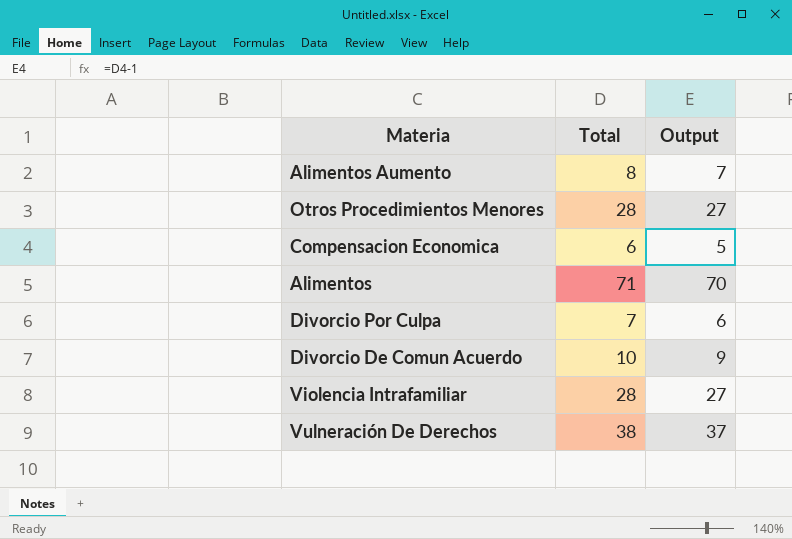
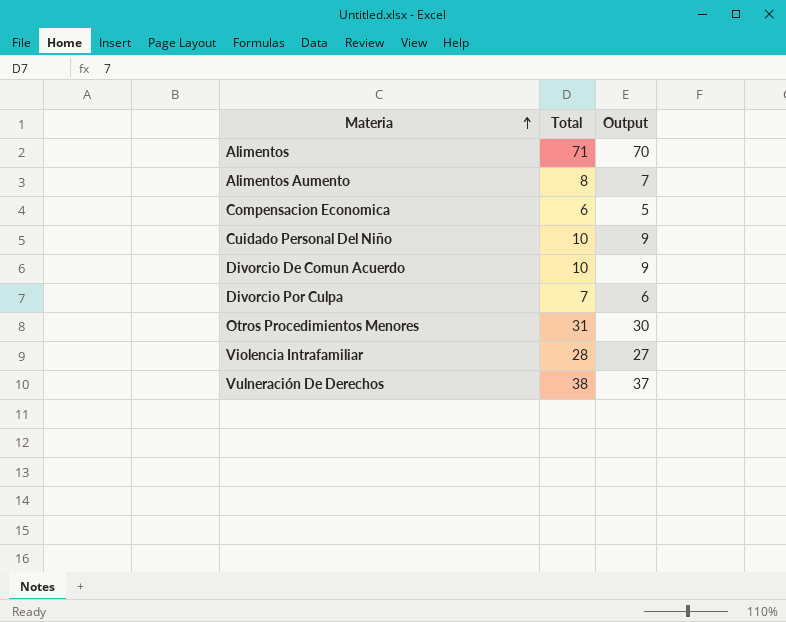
row order: none -> Materia ascending
row Cuidado Personal Del Niño: none -> 10 | 9
Otros Procedimientos Menores | Total: 28 -> 31
Otros Procedimientos Menores | Output: 27 -> 30

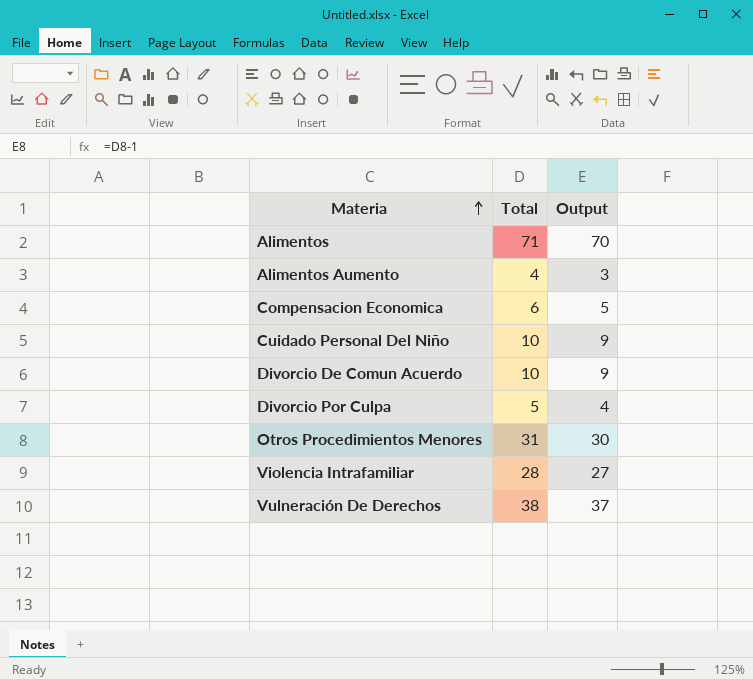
Alimentos Aumento | Total: 8 -> 4
Alimentos Aumento | Output: 7 -> 3
Divorcio Por Culpa | Total: 7 -> 5
Divorcio Por Culpa | Output: 6 -> 4

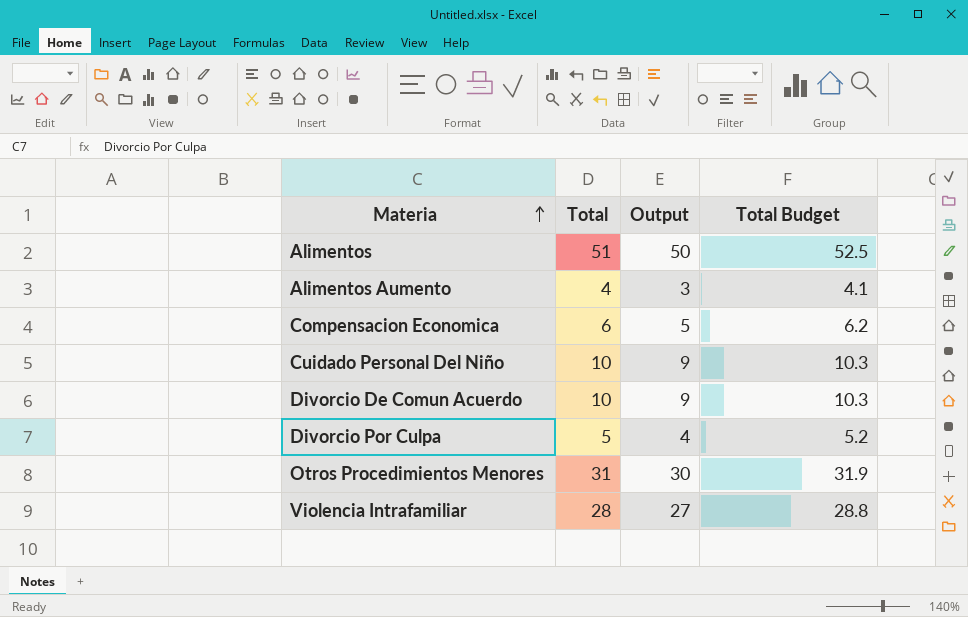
column Total Budget | formula: none -> [Total] * 1.03
row Vulneración De Derechos: 38 | 37 -> none
Alimentos | Total: 71 -> 51
Alimentos | Output: 70 -> 50

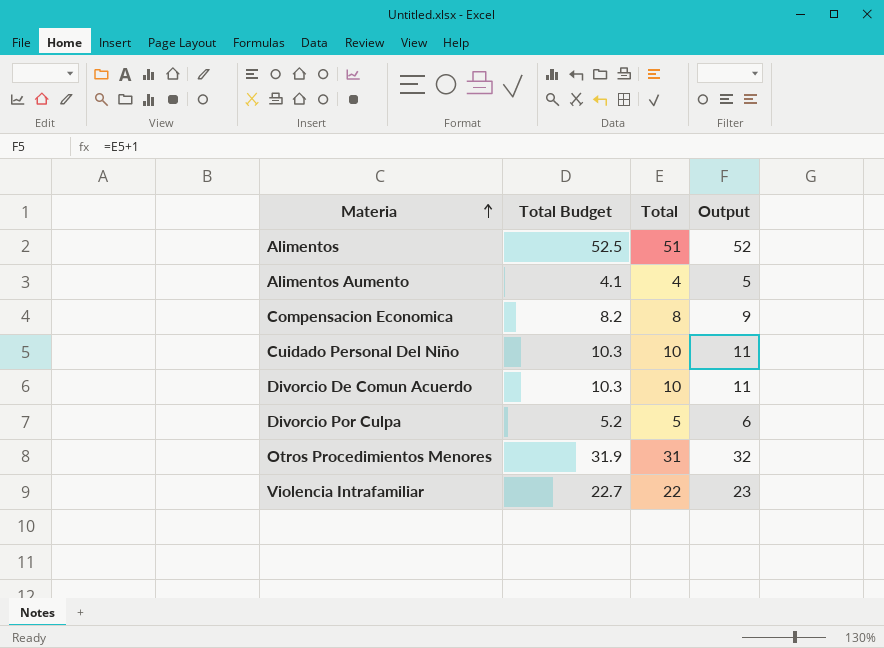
column Total Budget | position: 4 -> 2
column Output | formula: [Total] - 1 -> [Total] + 1
Compensacion Economica | Total Budget: 6.2 -> 8.2
Compensacion Economica | Total: 6 -> 8
Violencia Intrafamiliar | Total Budget: 28.8 -> 22.7
Violencia Intrafamiliar | Total: 28 -> 22

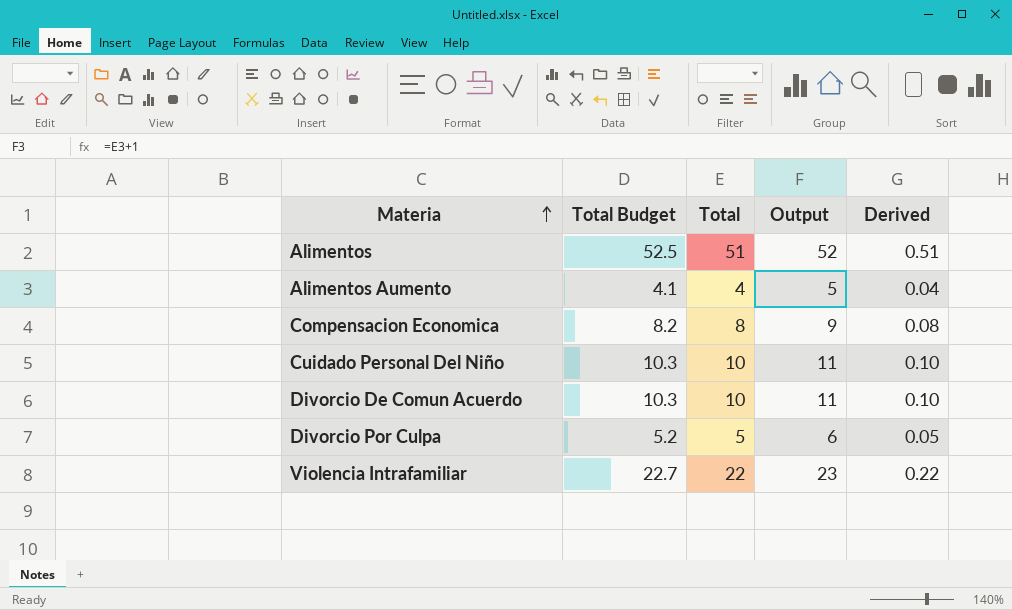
column Derived | formula: none -> [Total] * 0.01
row Otros Procedimientos Menores: 31.9 | 31 | 32 -> none

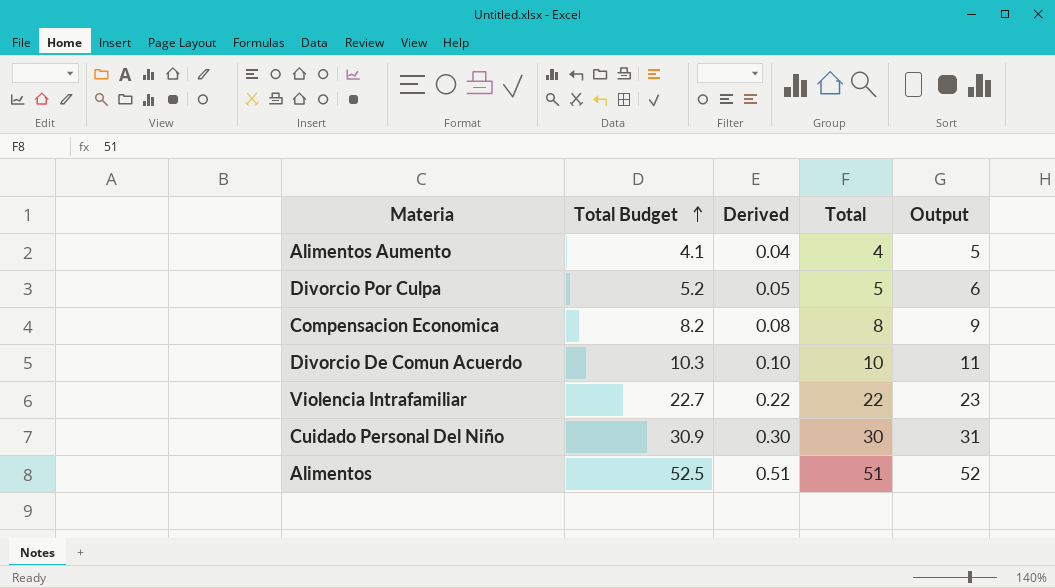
row order: Materia ascending -> Total Budget ascending
column Derived | position: 5 -> 3
Cuidado Personal Del Niño | Total Budget: 10.3 -> 30.9
Cuidado Personal Del Niño | Derived: 0.10 -> 0.30
Cuidado Personal Del Niño | Total: 10 -> 30
Cuidado Personal Del Niño | Output: 11 -> 31

